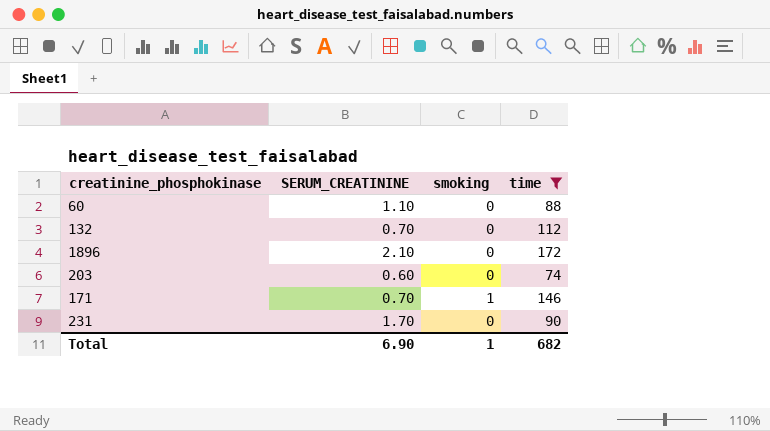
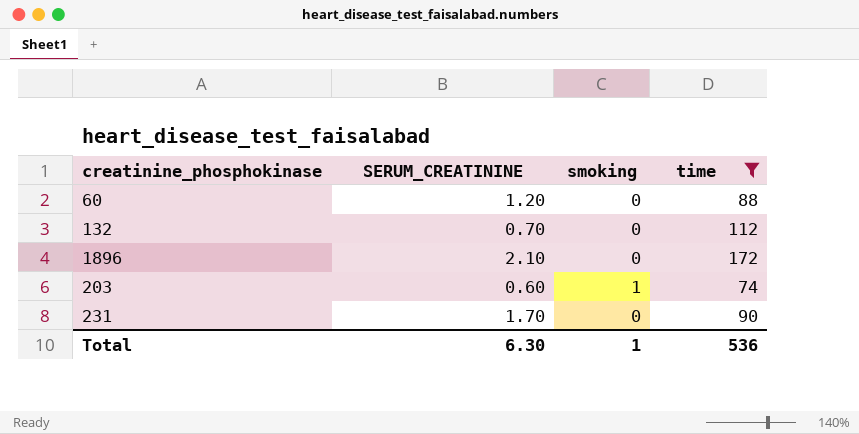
row 171: 0.70 | 1 | 146 -> none
60 | SERUM_CREATININE: 1.10 -> 1.20
203 | smoking: 0 -> 1
Total | SERUM_CREATININE: 6.90 -> 6.30
Total | time: 682 -> 536

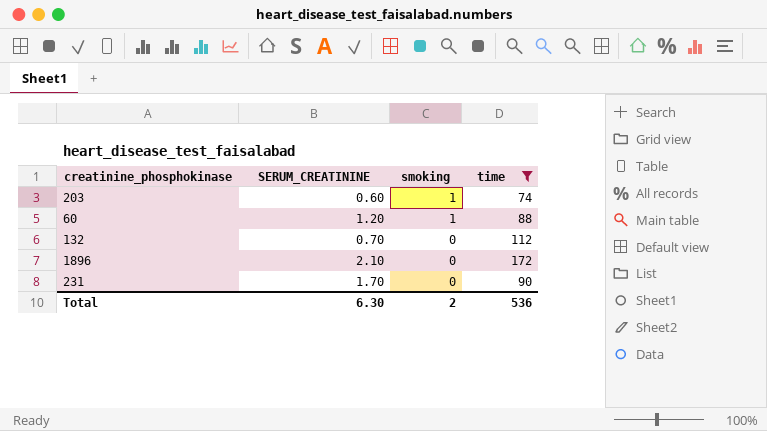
row order: none -> smoking descending
60 | smoking: 0 -> 1
Total | smoking: 1 -> 2

